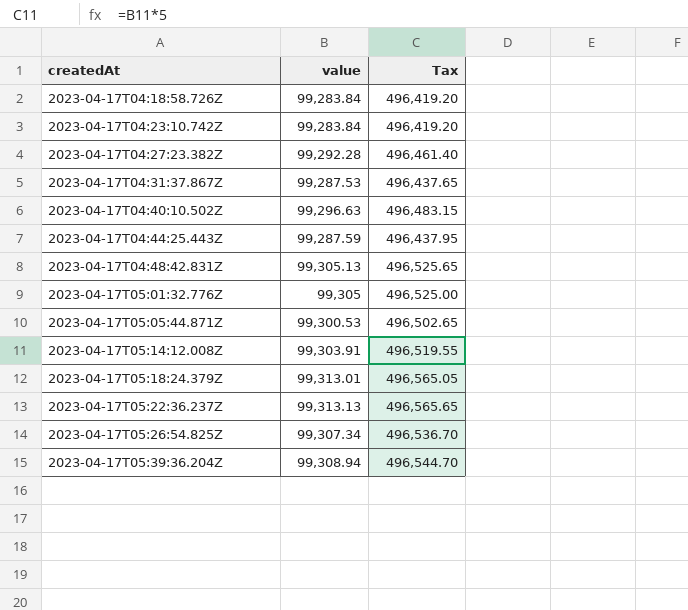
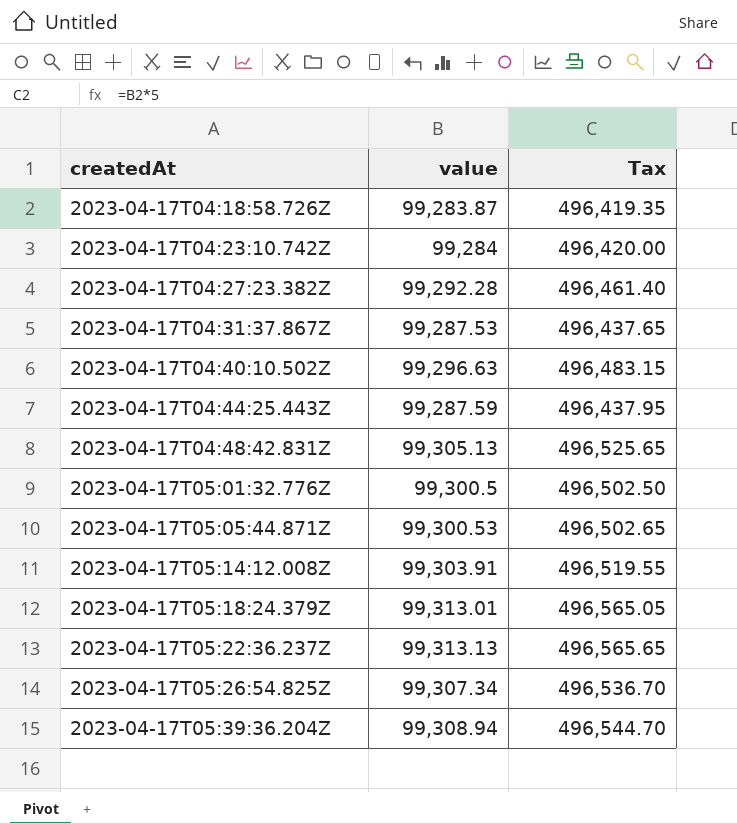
2023-04-17T04:18:58.726Z | value: 99,283.84 -> 99,283.87
2023-04-17T04:18:58.726Z | Tax: 496,419.20 -> 496,419.35
2023-04-17T04:23:10.742Z | value: 99,283.84 -> 99,284
2023-04-17T04:23:10.742Z | Tax: 496,419.20 -> 496,420.00
2023-04-17T05:01:32.776Z | value: 99,305 -> 99,300.5
2023-04-17T05:01:32.776Z | Tax: 496,525.00 -> 496,502.50

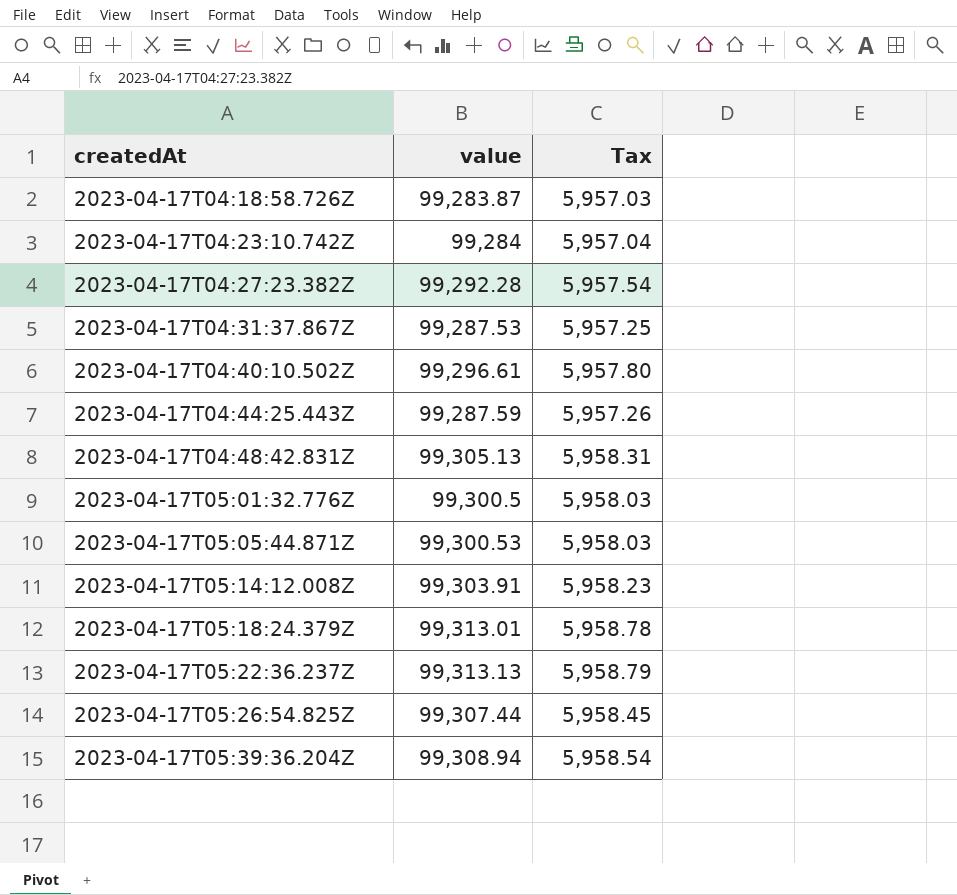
column Tax | formula: [value] * 5 -> [value] * 0.06
2023-04-17T04:40:10.502Z | value: 99,296.63 -> 99,296.61
2023-04-17T05:26:54.825Z | value: 99,307.34 -> 99,307.44

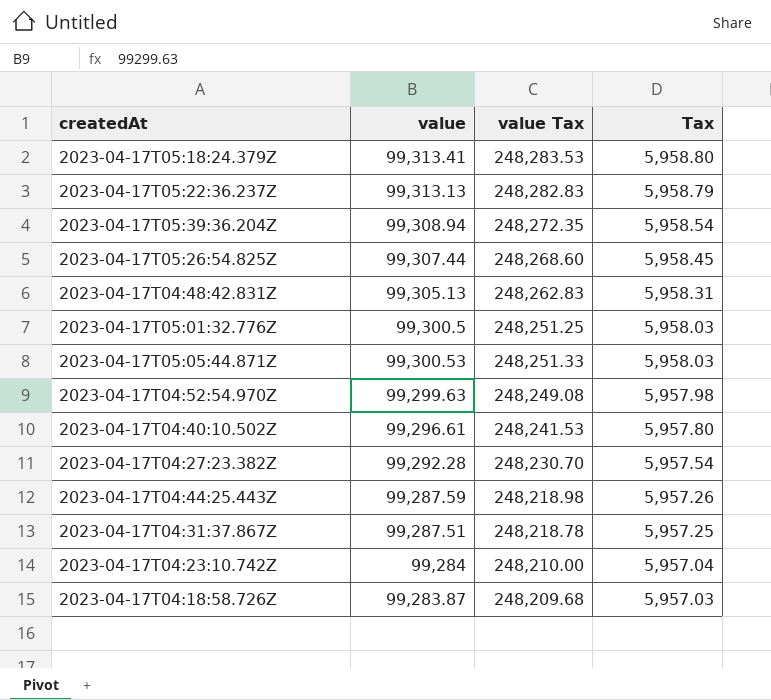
row order: createdAt ascending -> Tax descending
column value Tax | formula: none -> [value] * 2.5
row 2023-04-17T05:14:12.008Z: 99,303.91 | 5,958.23 -> none
2023-04-17T05:18:24.379Z | value: 99,313.01 -> 99,313.41
2023-04-17T05:18:24.379Z | Tax: 5,958.78 -> 5,958.80
row 2023-04-17T04:52:54.970Z: none -> 99,299.63 | 248,249.08 | 5,957.98
2023-04-17T04:31:37.867Z | value: 99,287.53 -> 99,287.51

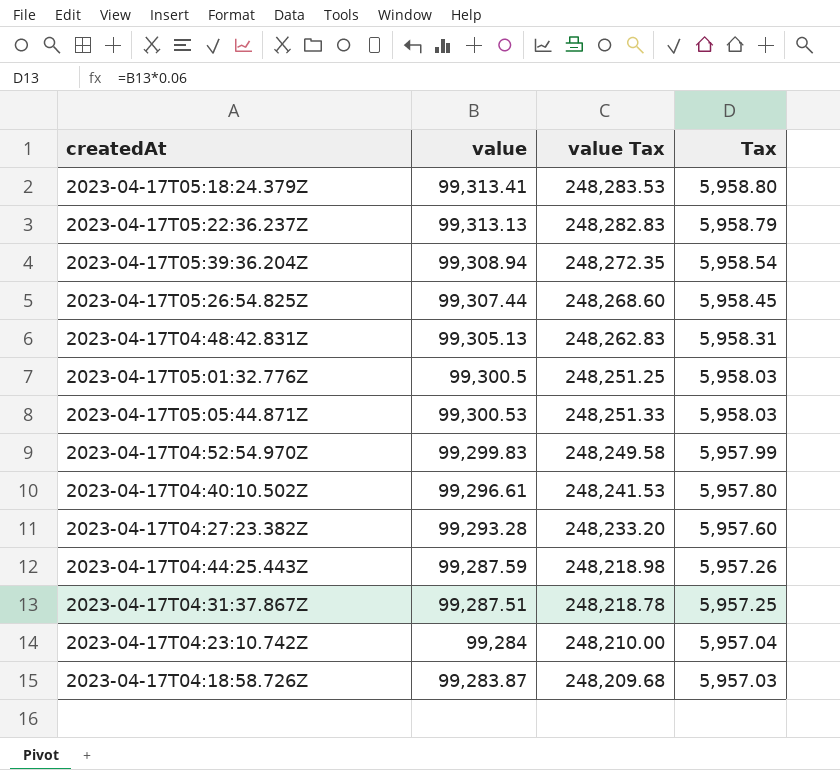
2023-04-17T04:52:54.970Z | value: 99,299.63 -> 99,299.83
2023-04-17T04:52:54.970Z | value Tax: 248,249.08 -> 248,249.58
2023-04-17T04:52:54.970Z | Tax: 5,957.98 -> 5,957.99
2023-04-17T04:27:23.382Z | value: 99,292.28 -> 99,293.28
2023-04-17T04:27:23.382Z | value Tax: 248,230.70 -> 248,233.20
2023-04-17T04:27:23.382Z | Tax: 5,957.54 -> 5,957.60

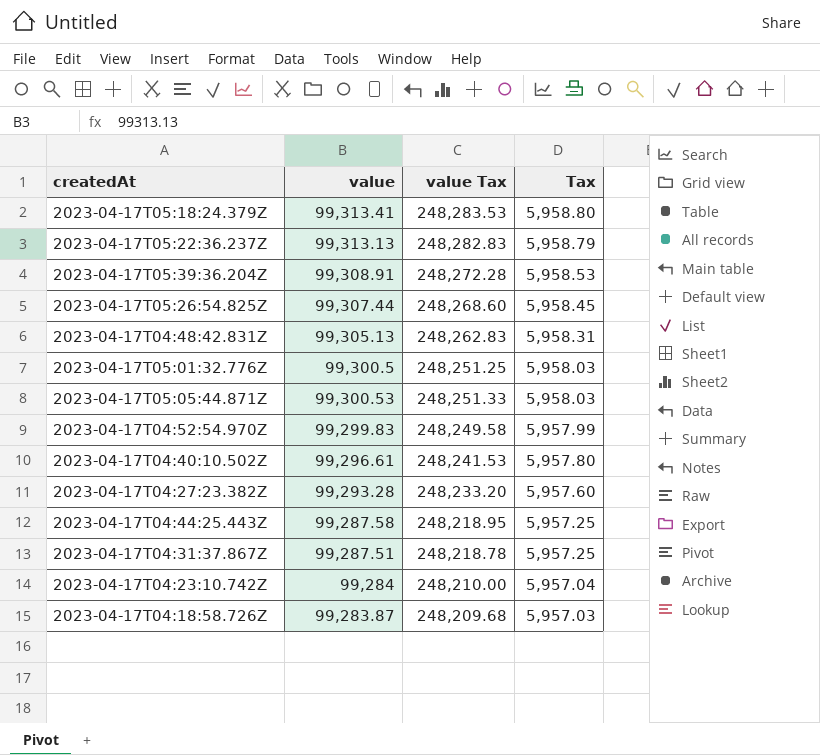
2023-04-17T05:39:36.204Z | value: 99,308.94 -> 99,308.91
2023-04-17T05:39:36.204Z | value Tax: 248,272.35 -> 248,272.28
2023-04-17T05:39:36.204Z | Tax: 5,958.54 -> 5,958.53
2023-04-17T04:44:25.443Z | value: 99,287.59 -> 99,287.58
2023-04-17T04:44:25.443Z | value Tax: 248,218.98 -> 248,218.95
2023-04-17T04:44:25.443Z | Tax: 5,957.26 -> 5,957.25

